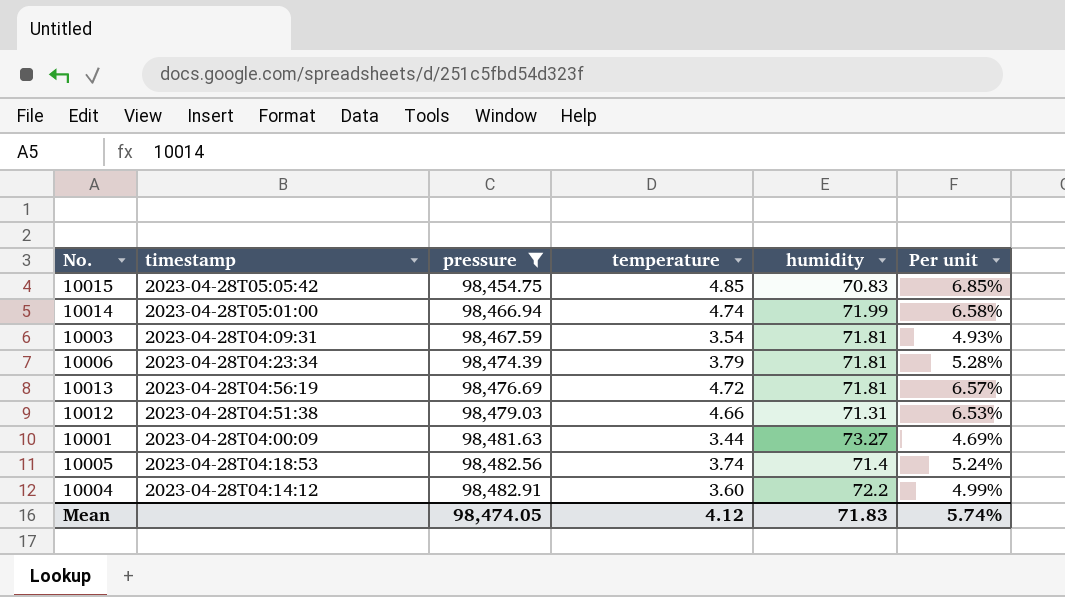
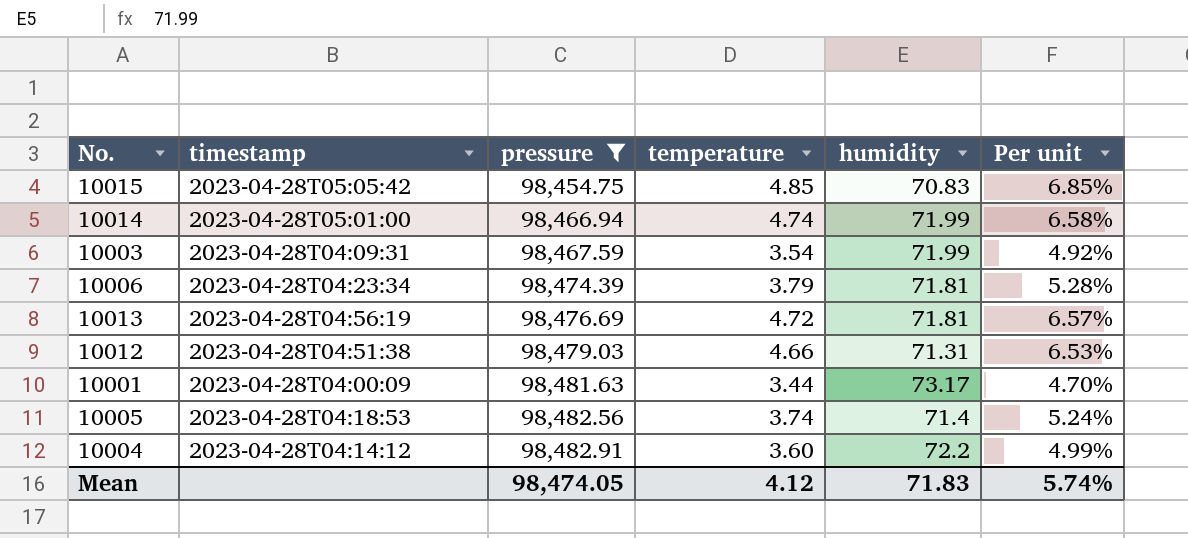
10003 | humidity: 71.81 -> 71.99
10003 | Per unit: 4.93% -> 4.92%
10001 | humidity: 73.27 -> 73.17
10001 | Per unit: 4.69% -> 4.70%

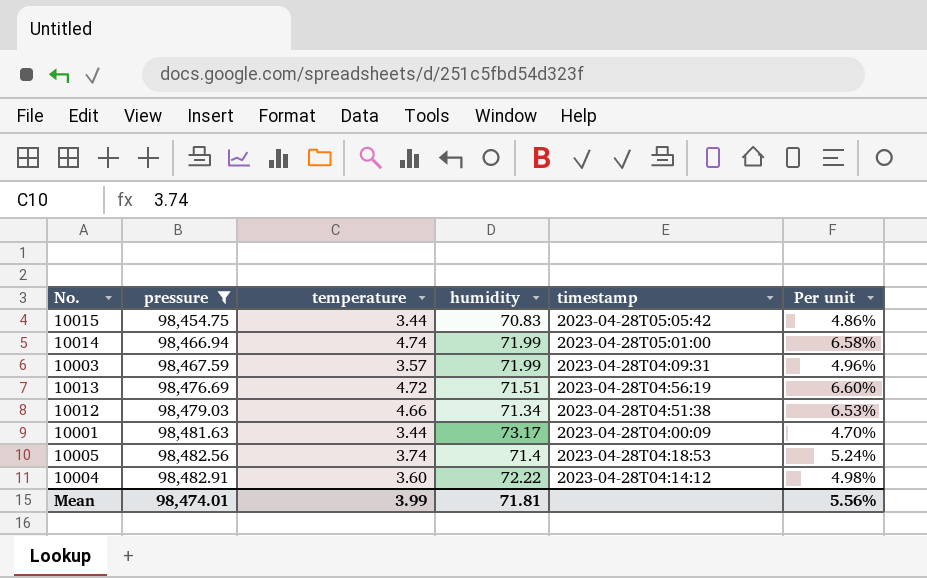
column timestamp | position: 2 -> 5
row 10006: 2023-04-28T04:23:34 | 98,474.39 | 3.79 | 71.81 | 5.28% -> none
10015 | temperature: 4.85 -> 3.44
10015 | Per unit: 6.85% -> 4.86%
10003 | temperature: 3.54 -> 3.57
10003 | Per unit: 4.92% -> 4.96%
10013 | humidity: 71.81 -> 71.51
10013 | Per unit: 6.57% -> 6.60%
10012 | humidity: 71.31 -> 71.34
10004 | humidity: 72.2 -> 72.22
10004 | Per unit: 4.99% -> 4.98%
Mean | pressure: 98,474.05 -> 98,474.01
Mean | temperature: 4.12 -> 3.99
Mean | humidity: 71.83 -> 71.81
Mean | Per unit: 5.74% -> 5.56%

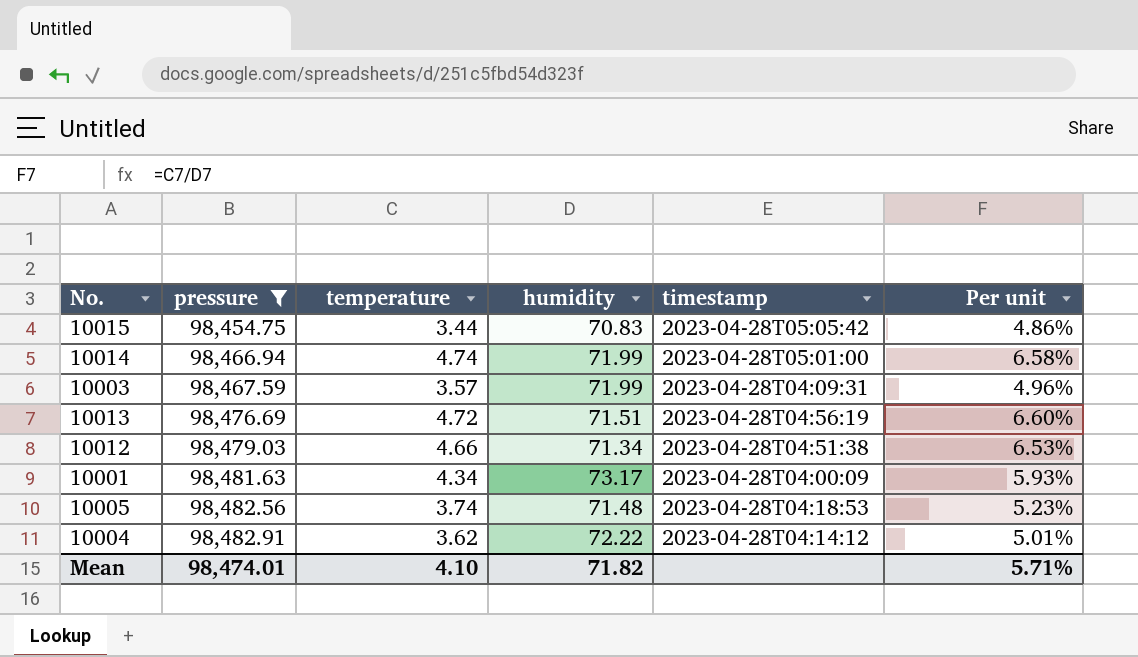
10001 | temperature: 3.44 -> 4.34
10001 | Per unit: 4.70% -> 5.93%
10005 | humidity: 71.4 -> 71.48
10005 | Per unit: 5.24% -> 5.23%
10004 | temperature: 3.60 -> 3.62
10004 | Per unit: 4.98% -> 5.01%
Mean | temperature: 3.99 -> 4.10
Mean | humidity: 71.81 -> 71.82
Mean | Per unit: 5.56% -> 5.71%

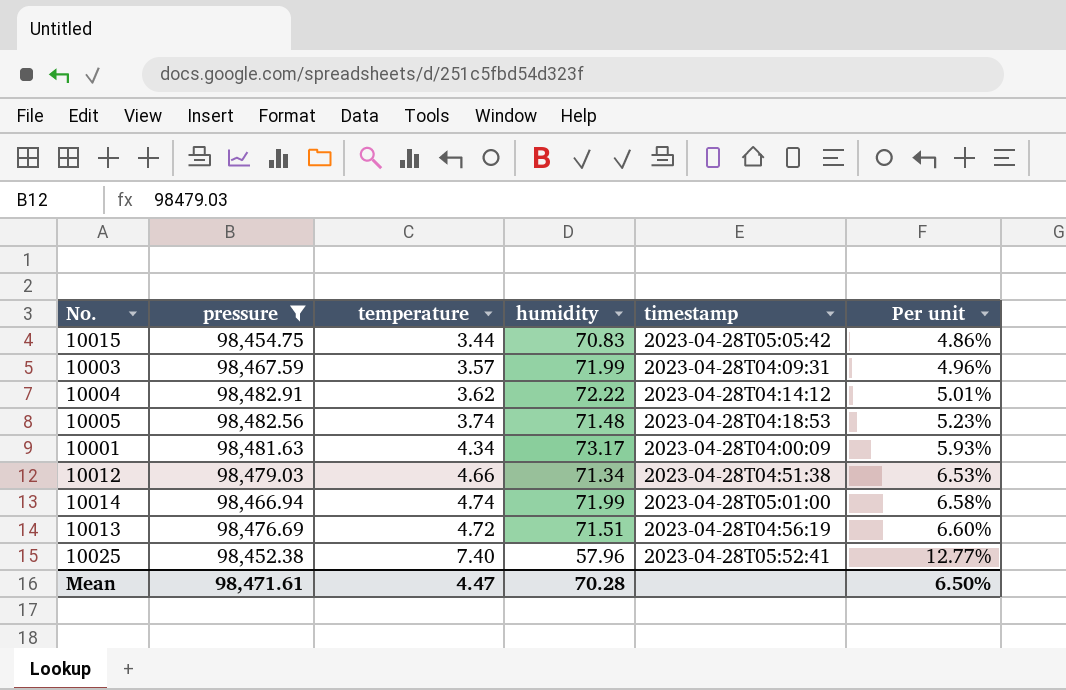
row order: pressure ascending -> Per unit ascending
row 10025: none -> 98,452.38 | 7.40 | 57.96 | 2023-04-28T05:52:41 | 12.77%
Mean | pressure: 98,474.01 -> 98,471.61
Mean | temperature: 4.10 -> 4.47
Mean | humidity: 71.82 -> 70.28
Mean | Per unit: 5.71% -> 6.50%

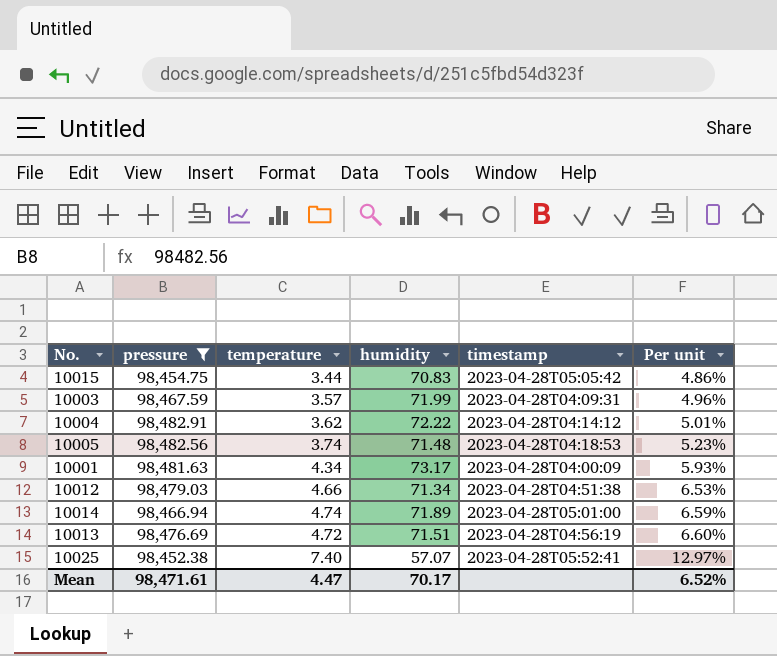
10014 | humidity: 71.99 -> 71.89
10014 | Per unit: 6.58% -> 6.59%
10025 | humidity: 57.96 -> 57.07
10025 | Per unit: 12.77% -> 12.97%
Mean | humidity: 70.28 -> 70.17
Mean | Per unit: 6.50% -> 6.52%

